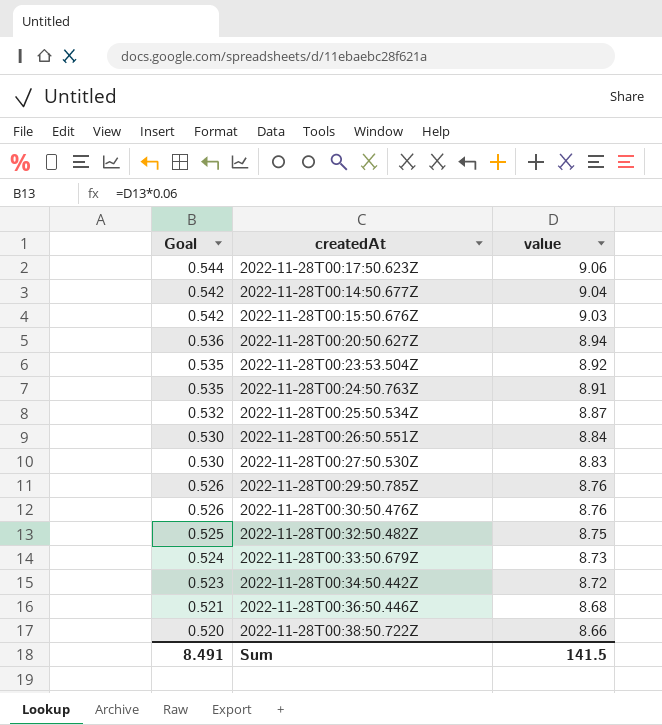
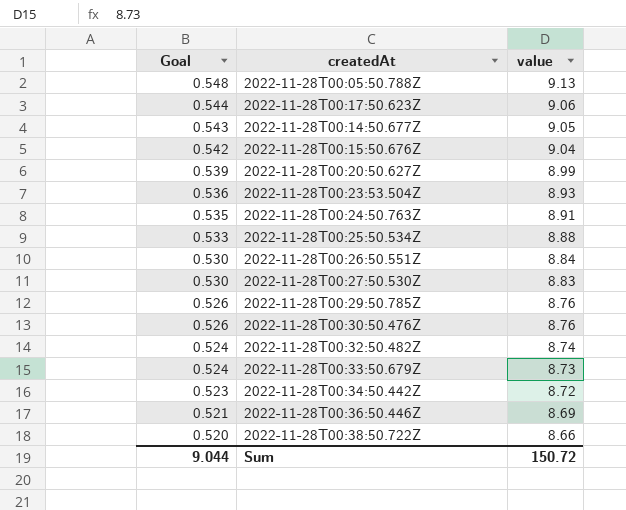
row 2022-11-28T00:05:50.788Z: none -> 0.548 | 9.13
2022-11-28T00:14:50.677Z | Goal: 0.542 -> 0.543
2022-11-28T00:14:50.677Z | value: 9.04 -> 9.05
2022-11-28T00:15:50.676Z | value: 9.03 -> 9.04
2022-11-28T00:20:50.627Z | Goal: 0.536 -> 0.539
2022-11-28T00:20:50.627Z | value: 8.94 -> 8.99
2022-11-28T00:23:53.504Z | Goal: 0.535 -> 0.536
2022-11-28T00:23:53.504Z | value: 8.92 -> 8.93
2022-11-28T00:25:50.534Z | Goal: 0.532 -> 0.533
2022-11-28T00:25:50.534Z | value: 8.87 -> 8.88
2022-11-28T00:32:50.482Z | Goal: 0.525 -> 0.524
2022-11-28T00:32:50.482Z | value: 8.75 -> 8.74
2022-11-28T00:36:50.446Z | value: 8.68 -> 8.69
Sum | Goal: 8.491 -> 9.044
Sum | value: 141.5 -> 150.72

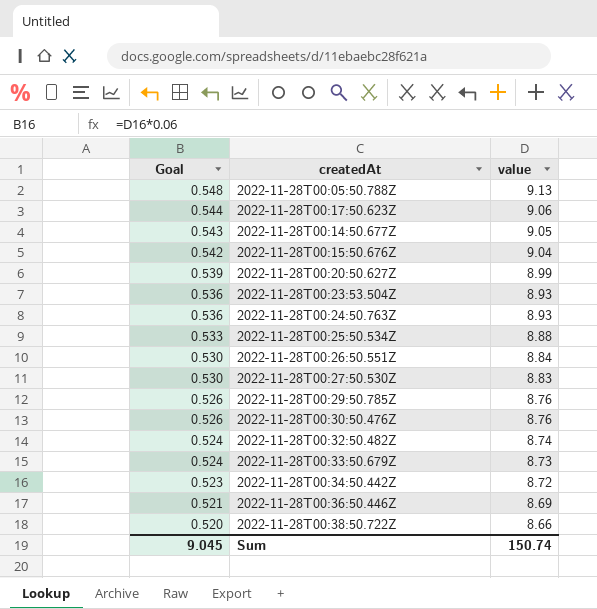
2022-11-28T00:24:50.763Z | Goal: 0.535 -> 0.536
2022-11-28T00:24:50.763Z | value: 8.91 -> 8.93
Sum | Goal: 9.044 -> 9.045
Sum | value: 150.72 -> 150.74

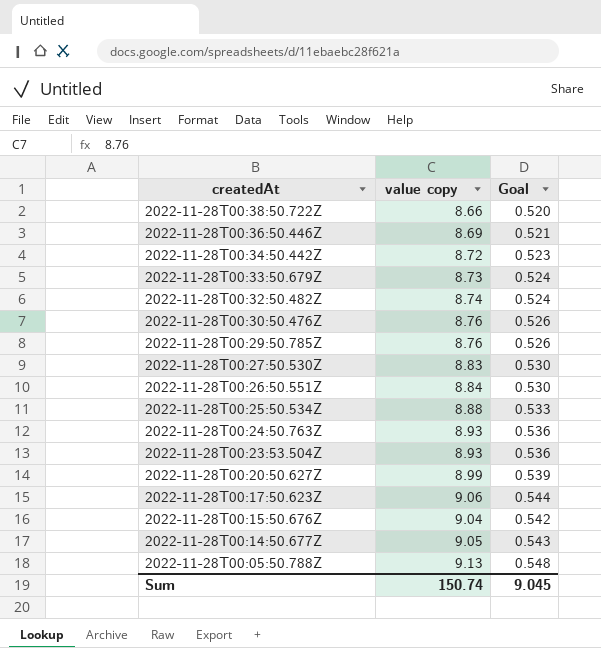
row order: Goal descending -> createdAt descending
column name: value -> value copy
column Goal | position: 1 -> 3

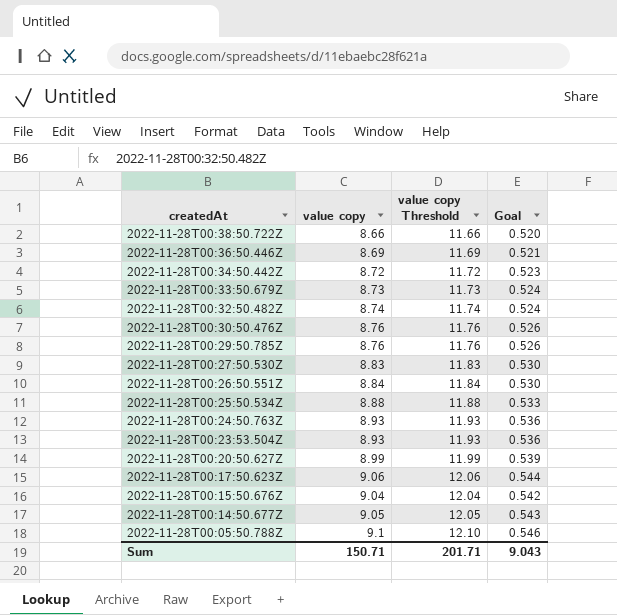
column value copy Threshold | formula: none -> [value copy] + 3
2022-11-28T00:05:50.788Z | value copy: 9.13 -> 9.1
2022-11-28T00:05:50.788Z | Goal: 0.548 -> 0.546
Sum | value copy: 150.74 -> 150.71
Sum | Goal: 9.045 -> 9.043

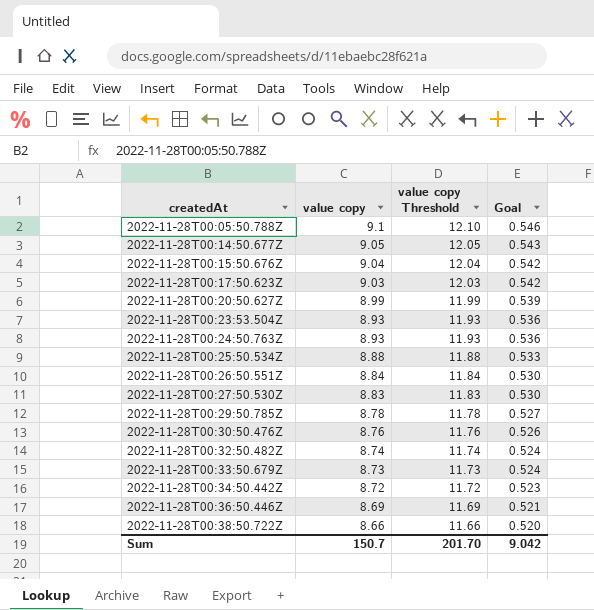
row order: createdAt descending -> createdAt ascending
2022-11-28T00:17:50.623Z | value copy: 9.06 -> 9.03
2022-11-28T00:17:50.623Z | value copy Threshold: 12.06 -> 12.03
2022-11-28T00:17:50.623Z | Goal: 0.544 -> 0.542
2022-11-28T00:29:50.785Z | value copy: 8.76 -> 8.78
2022-11-28T00:29:50.785Z | value copy Threshold: 11.76 -> 11.78
2022-11-28T00:29:50.785Z | Goal: 0.526 -> 0.527
Sum | value copy: 150.71 -> 150.7
Sum | value copy Threshold: 201.71 -> 201.70
Sum | Goal: 9.043 -> 9.042

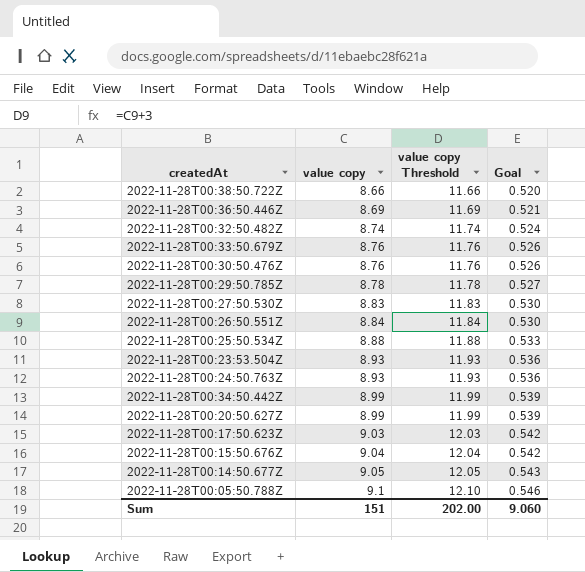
row order: createdAt ascending -> value copy ascending
2022-11-28T00:33:50.679Z | value copy: 8.73 -> 8.76
2022-11-28T00:33:50.679Z | value copy Threshold: 11.73 -> 11.76
2022-11-28T00:33:50.679Z | Goal: 0.524 -> 0.526
2022-11-28T00:34:50.442Z | value copy: 8.72 -> 8.99
2022-11-28T00:34:50.442Z | value copy Threshold: 11.72 -> 11.99
2022-11-28T00:34:50.442Z | Goal: 0.523 -> 0.539
Sum | value copy: 150.7 -> 151
Sum | value copy Threshold: 201.70 -> 202.00
Sum | Goal: 9.042 -> 9.060

